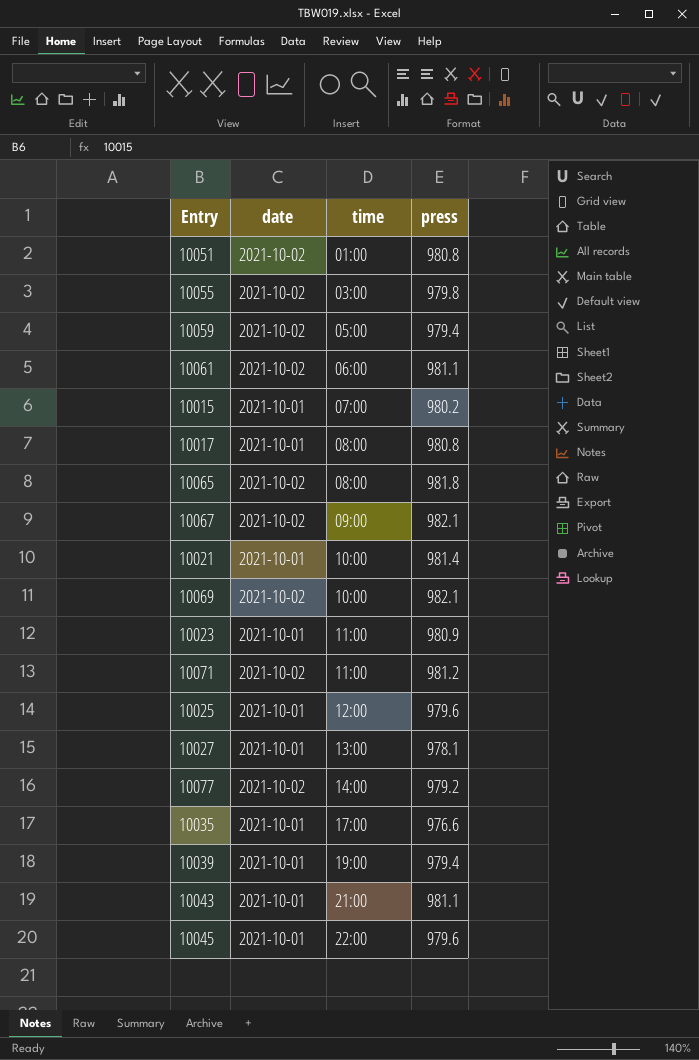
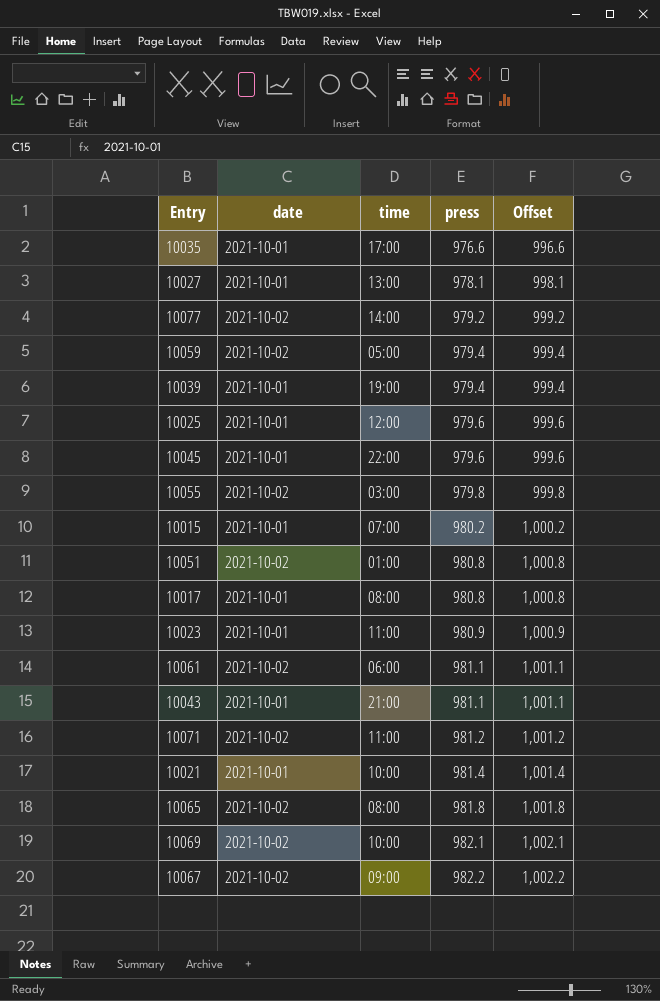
row order: time ascending -> press ascending
column Offset | formula: none -> [press] + 20
10067 | press: 982.1 -> 982.2

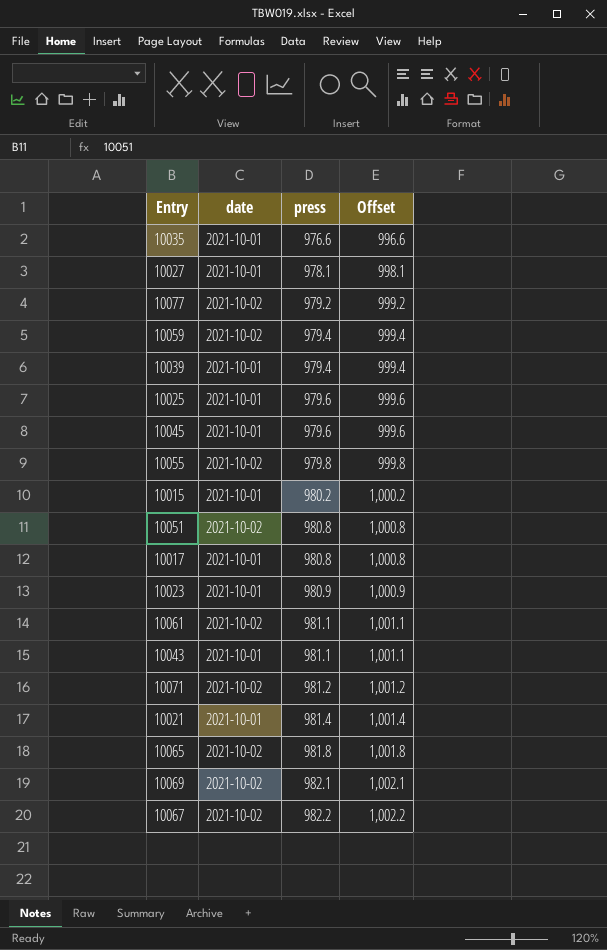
column time | position: 3 -> none

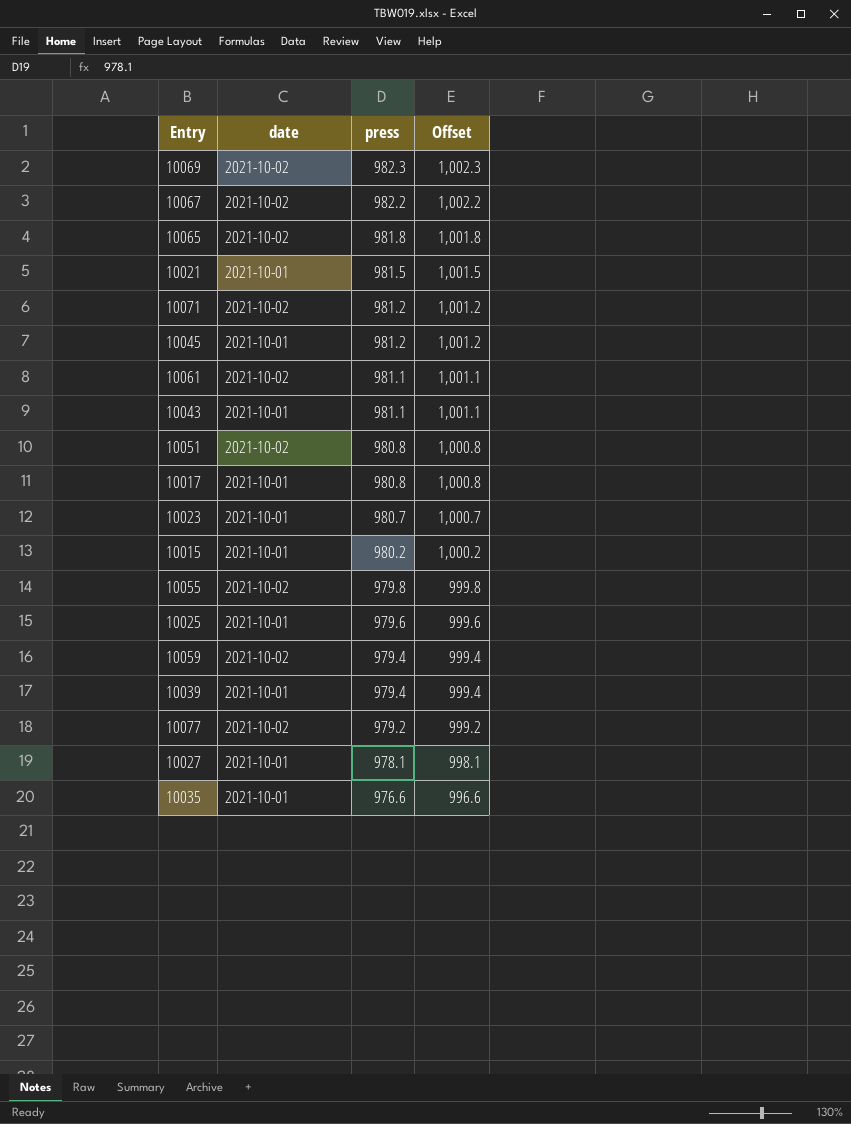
row order: press ascending -> press descending
10069 | press: 982.1 -> 982.3
10069 | Offset: 1,002.1 -> 1,002.3
10021 | press: 981.4 -> 981.5
10021 | Offset: 1,001.4 -> 1,001.5
10045 | press: 979.6 -> 981.2
10045 | Offset: 999.6 -> 1,001.2
10023 | press: 980.9 -> 980.7
10023 | Offset: 1,000.9 -> 1,000.7

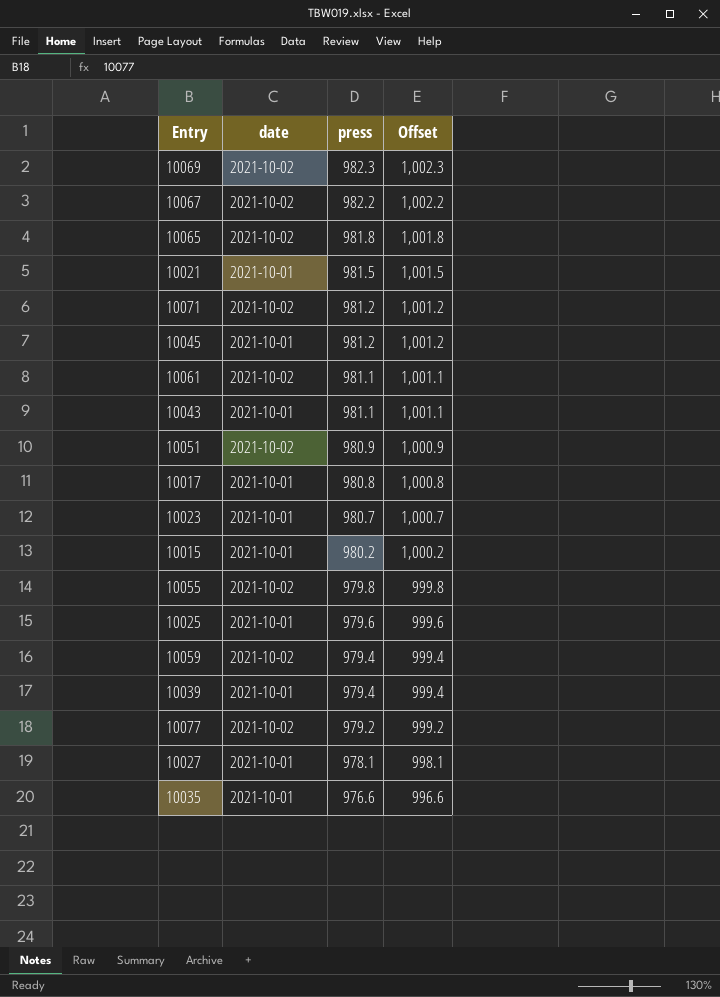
10051 | press: 980.8 -> 980.9
10051 | Offset: 1,000.8 -> 1,000.9

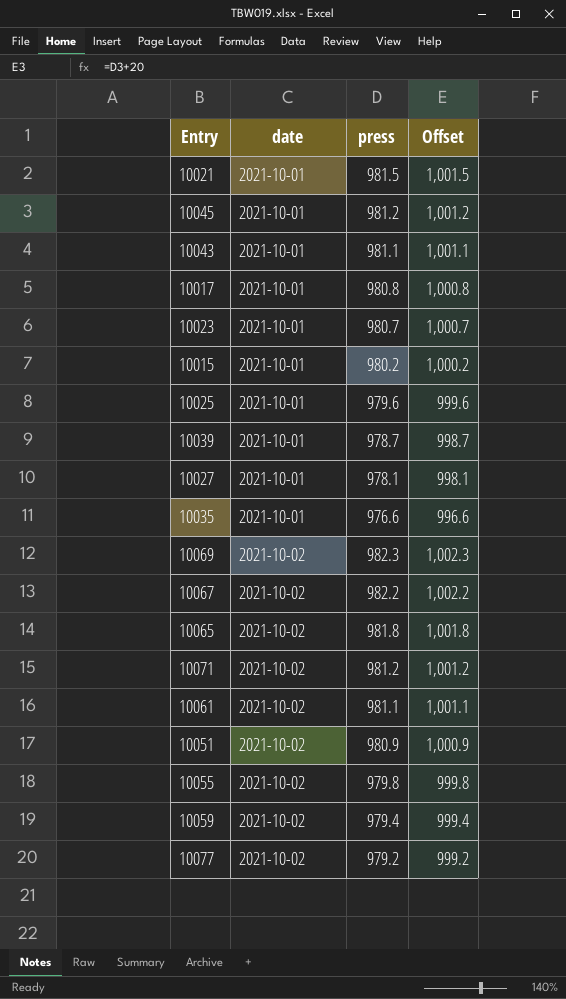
row order: press descending -> date ascending
10039 | press: 979.4 -> 978.7
10039 | Offset: 999.4 -> 998.7

